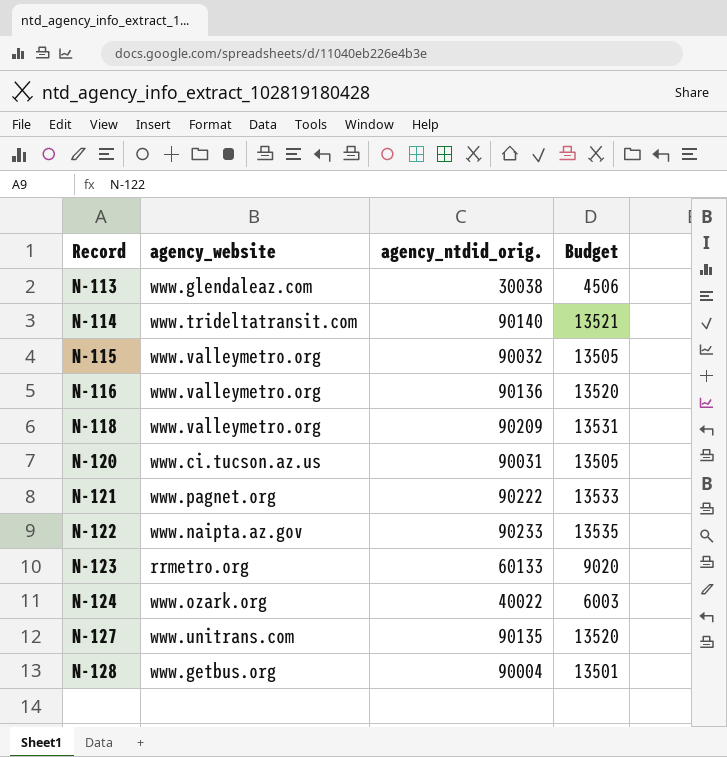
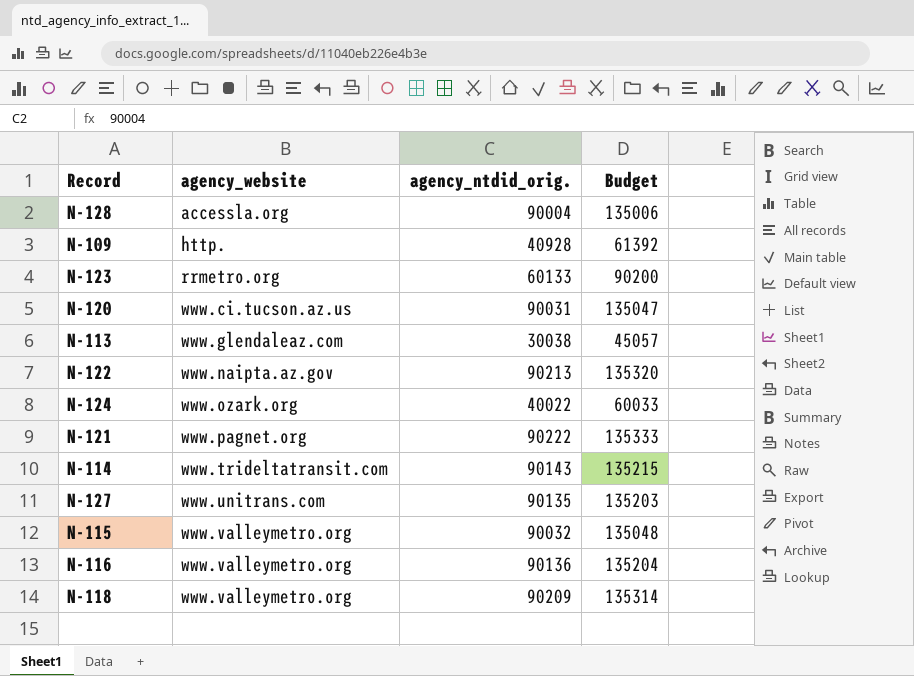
row order: Record ascending -> agency_website ascending
column Budget | formula: [agency_ntdid_orig.] * 0.15 -> [agency_ntdid_orig.] * 1.5
N-128 | agency_website: www.getbus.org -> accessla.org
row N-109: none -> http. | 40928 | 61392
N-122 | agency_ntdid_orig.: 90233 -> 90213
N-114 | agency_ntdid_orig.: 90140 -> 90143

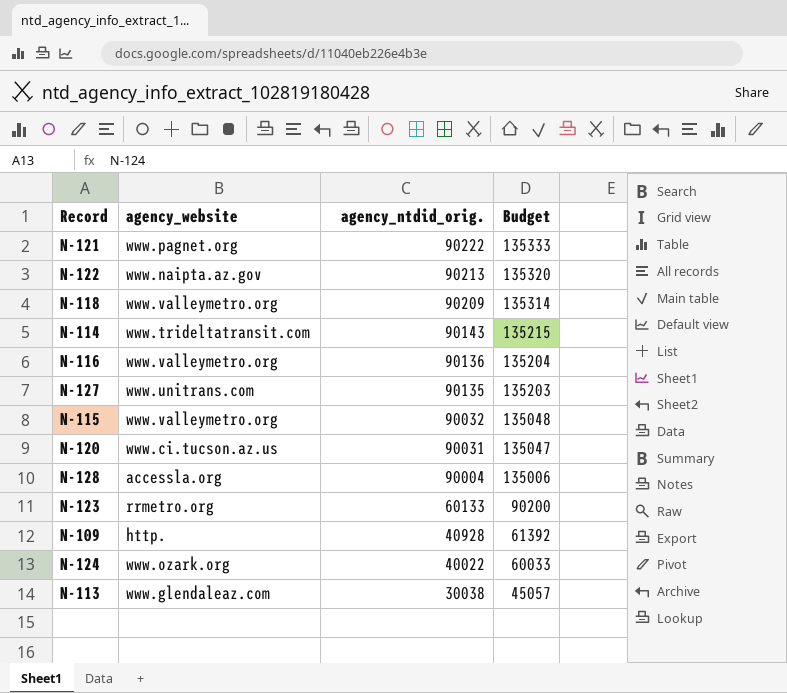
row order: agency_website ascending -> agency_ntdid_orig. descending

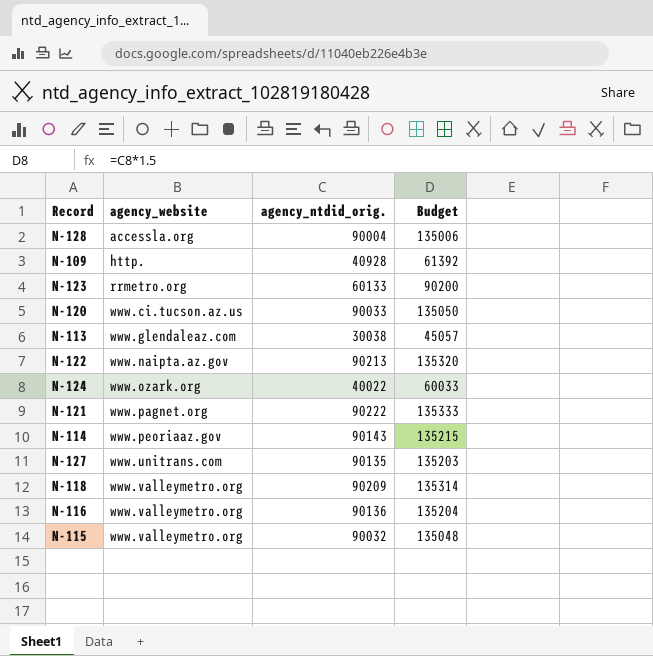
row order: agency_ntdid_orig. descending -> agency_website ascending
N-120 | agency_ntdid_orig.: 90031 -> 90033
N-120 | Budget: 135047 -> 135050
N-114 | agency_website: www.trideltatransit.com -> www.peoriaaz.gov

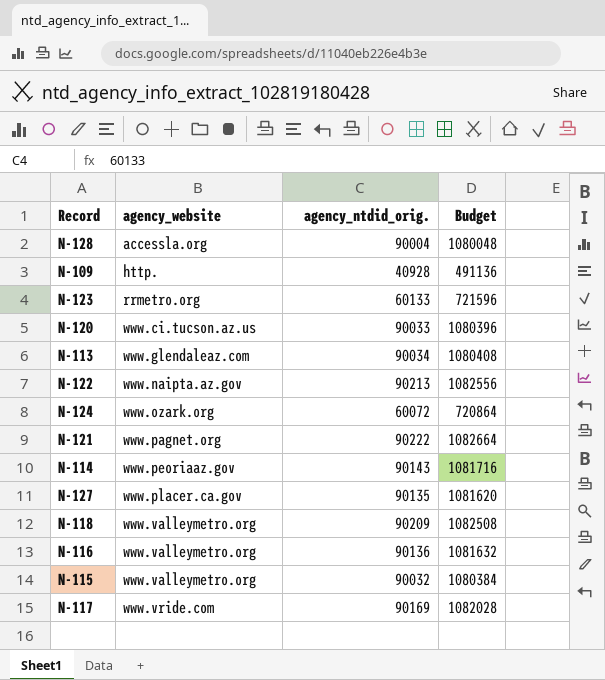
column Budget | formula: [agency_ntdid_orig.] * 1.5 -> [agency_ntdid_orig.] * 12
N-113 | agency_ntdid_orig.: 30038 -> 90034
N-124 | agency_ntdid_orig.: 40022 -> 60072
N-127 | agency_website: www.unitrans.com -> www.placer.ca.gov
row N-117: none -> www.vride.com | 90169 | 1082028

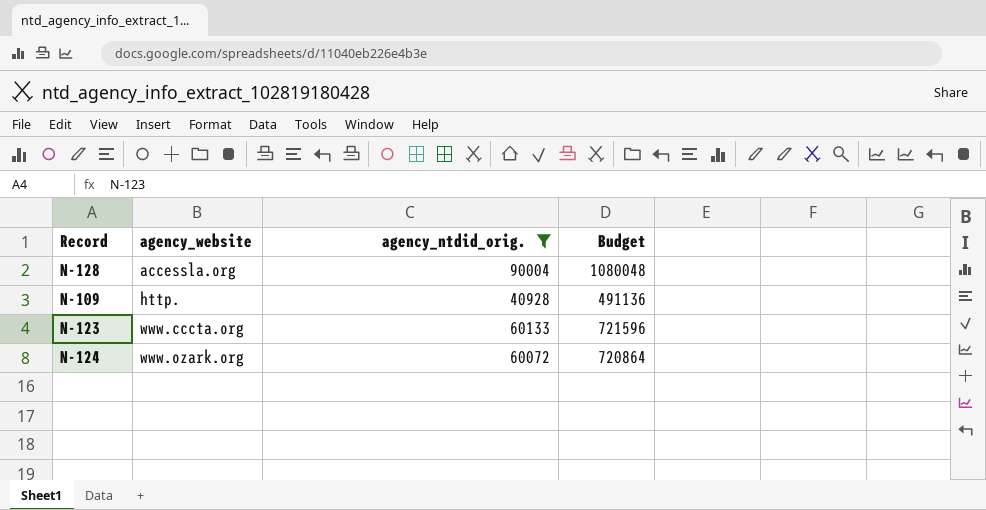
filter: none -> agency_ntdid_orig. <= 90004
N-123 | agency_website: rrmetro.org -> www.cccta.org

